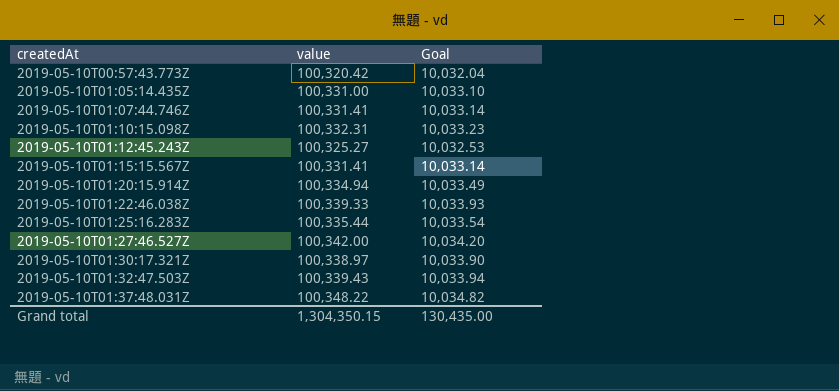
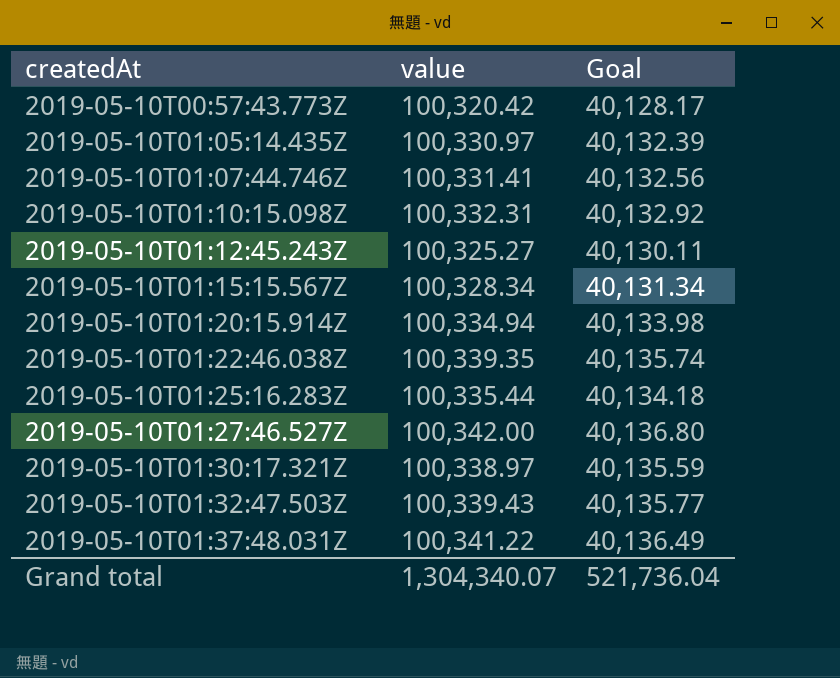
column Goal | formula: [value] * 0.1 -> [value] * 0.4
2019-05-10T01:05:14.435Z | value: 100,331.00 -> 100,330.97
2019-05-10T01:15:15.567Z | value: 100,331.41 -> 100,328.34
2019-05-10T01:22:46.038Z | value: 100,339.33 -> 100,339.35
2019-05-10T01:37:48.031Z | value: 100,348.22 -> 100,341.22
Grand total | value: 1,304,350.15 -> 1,304,340.07
Grand total | Goal: 130,435.00 -> 521,736.04

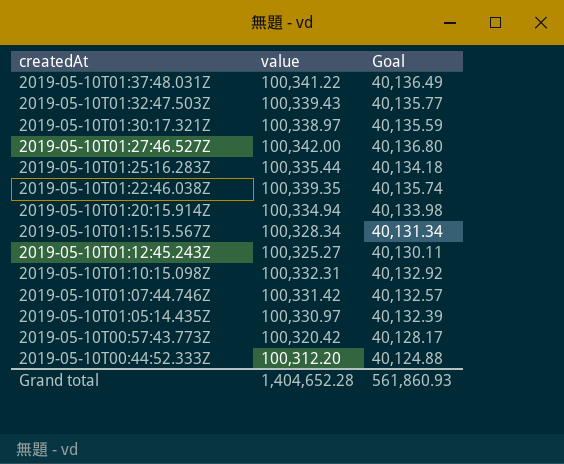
row order: createdAt ascending -> createdAt descending
2019-05-10T01:07:44.746Z | value: 100,331.41 -> 100,331.42
2019-05-10T01:07:44.746Z | Goal: 40,132.56 -> 40,132.57
row 2019-05-10T00:44:52.333Z: none -> 100,312.20 | 40,124.88
Grand total | value: 1,304,340.07 -> 1,404,652.28
Grand total | Goal: 521,736.04 -> 561,860.93

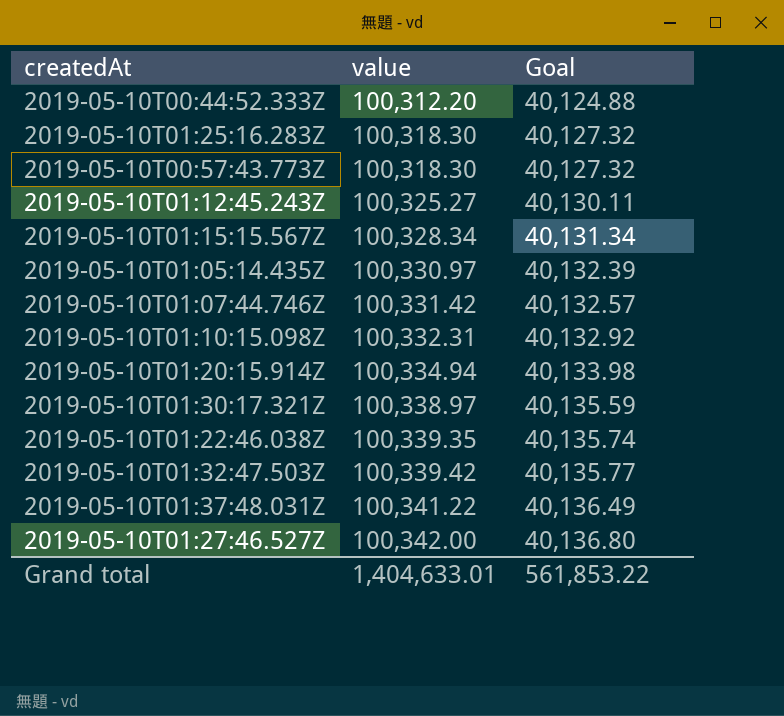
row order: createdAt descending -> value ascending
2019-05-10T01:25:16.283Z | value: 100,335.44 -> 100,318.30
2019-05-10T01:25:16.283Z | Goal: 40,134.18 -> 40,127.32
2019-05-10T00:57:43.773Z | value: 100,320.42 -> 100,318.30
2019-05-10T00:57:43.773Z | Goal: 40,128.17 -> 40,127.32
2019-05-10T01:32:47.503Z | value: 100,339.43 -> 100,339.42
Grand total | value: 1,404,652.28 -> 1,404,633.01
Grand total | Goal: 561,860.93 -> 561,853.22

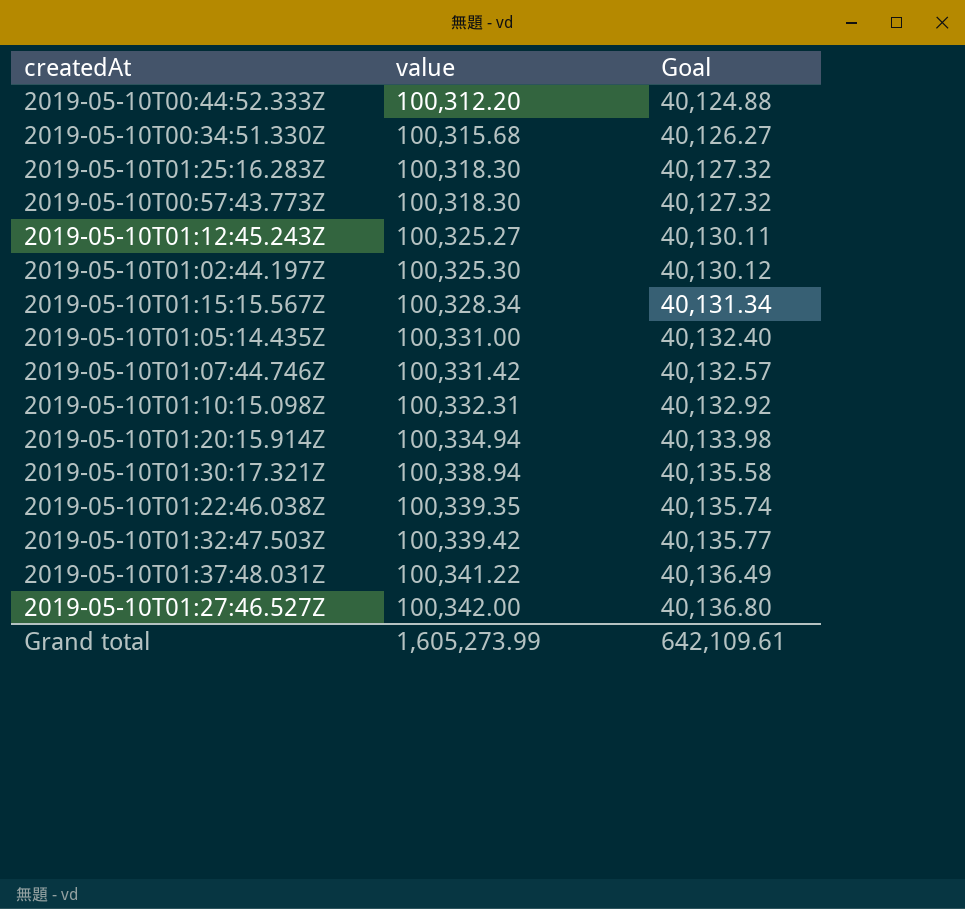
row 2019-05-10T00:34:51.330Z: none -> 100,315.68 | 40,126.27
row 2019-05-10T01:02:44.197Z: none -> 100,325.30 | 40,130.12
2019-05-10T01:05:14.435Z | value: 100,330.97 -> 100,331.00
2019-05-10T01:05:14.435Z | Goal: 40,132.39 -> 40,132.40
2019-05-10T01:30:17.321Z | value: 100,338.97 -> 100,338.94
2019-05-10T01:30:17.321Z | Goal: 40,135.59 -> 40,135.58
Grand total | value: 1,404,633.01 -> 1,605,273.99
Grand total | Goal: 561,853.22 -> 642,109.61

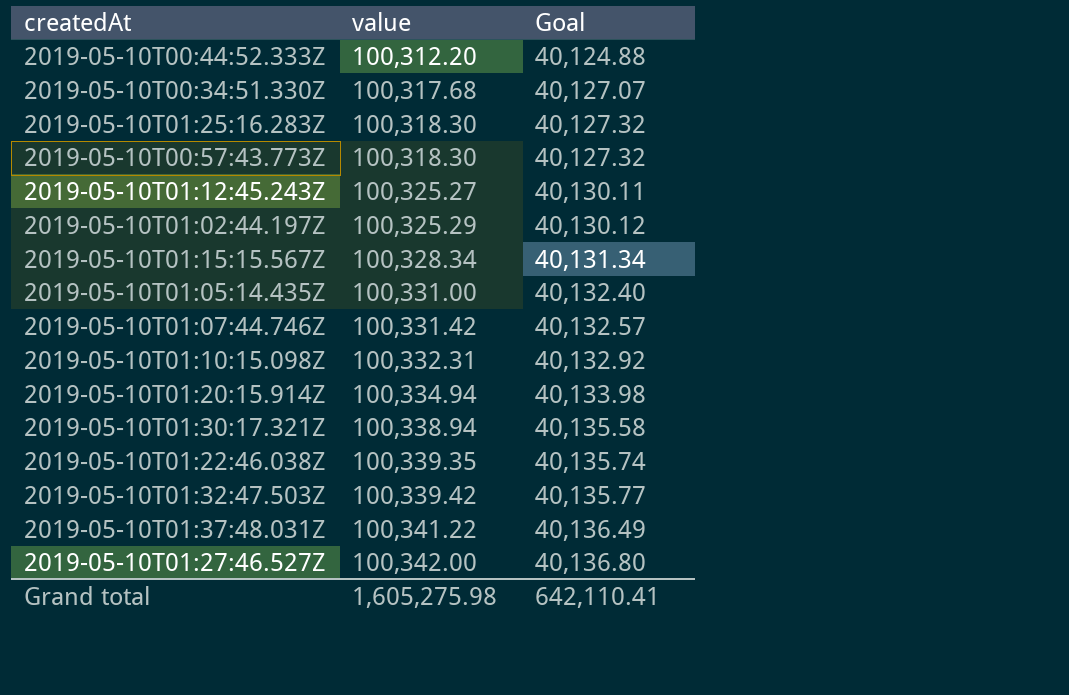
2019-05-10T00:34:51.330Z | value: 100,315.68 -> 100,317.68
2019-05-10T00:34:51.330Z | Goal: 40,126.27 -> 40,127.07
2019-05-10T01:02:44.197Z | value: 100,325.30 -> 100,325.29
Grand total | value: 1,605,273.99 -> 1,605,275.98
Grand total | Goal: 642,109.61 -> 642,110.41

